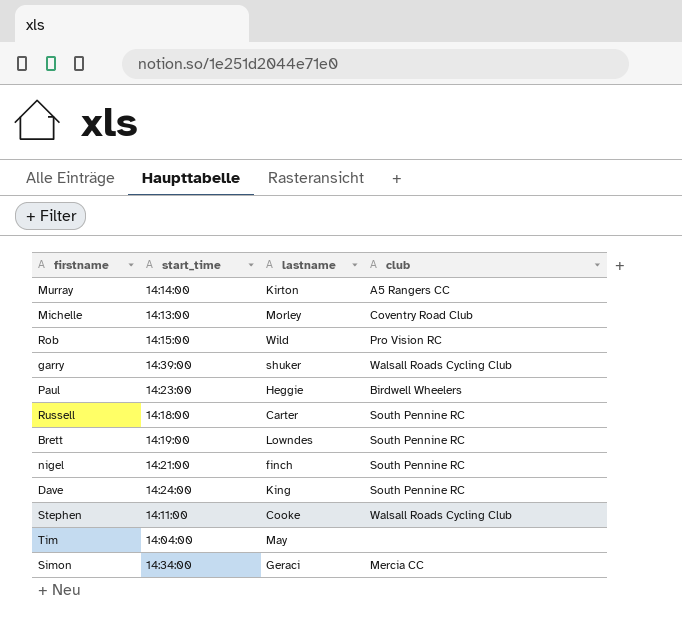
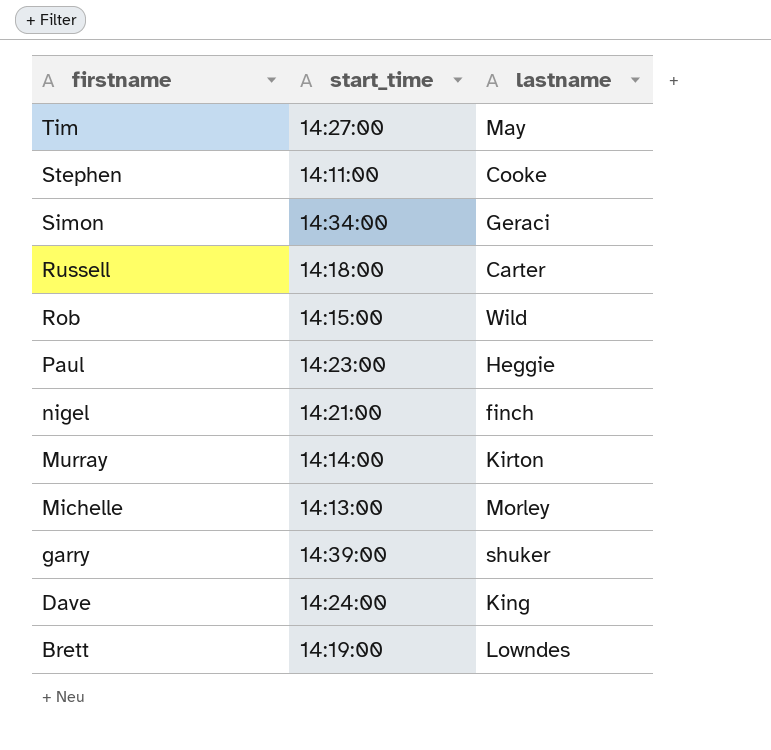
row order: none -> firstname descending
column club | position: 4 -> none
Tim | start_time: 14:04:00 -> 14:27:00

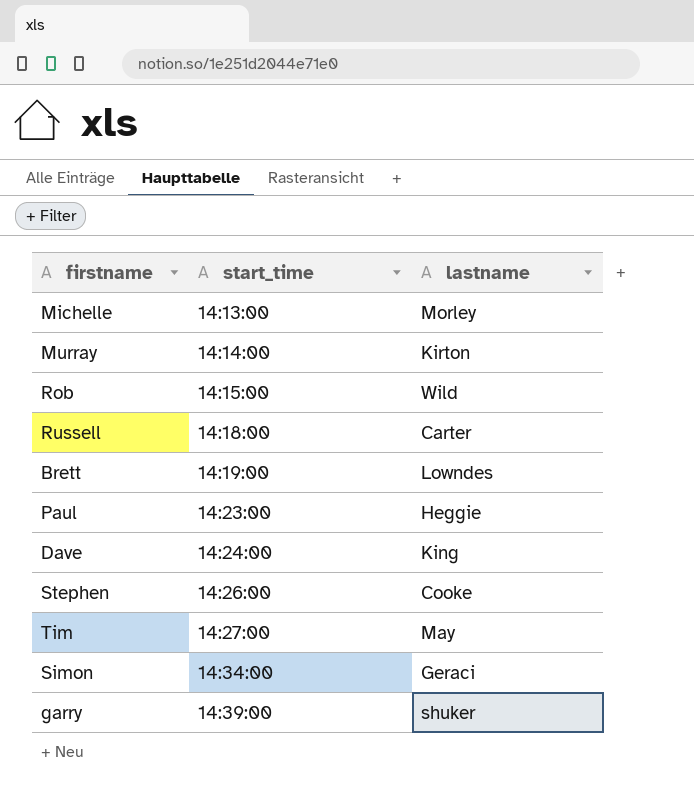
row order: firstname descending -> start_time ascending
row nigel: 14:21:00 | finch -> none
Stephen | start_time: 14:11:00 -> 14:26:00

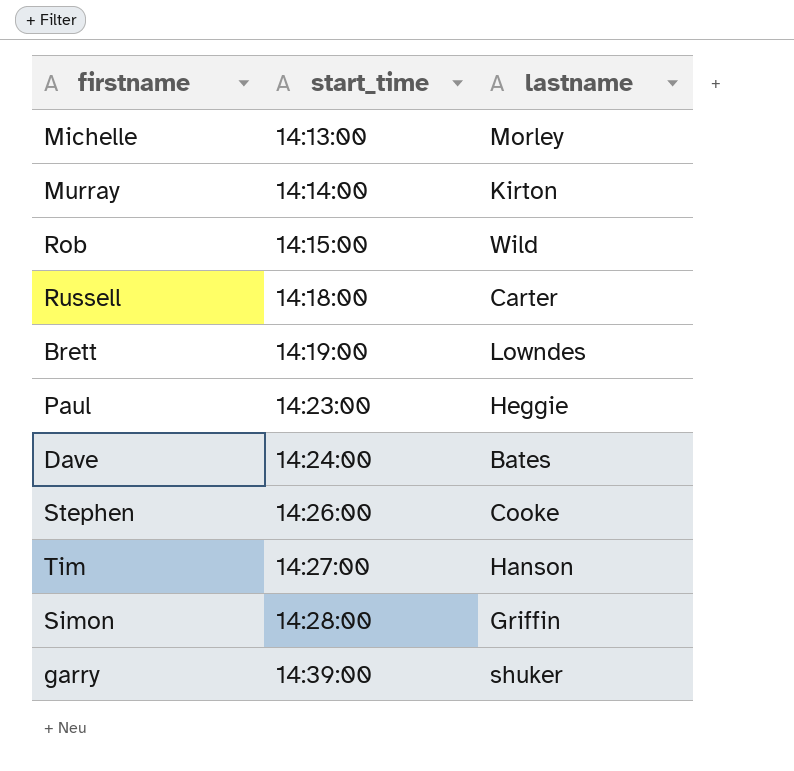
Dave | lastname: King -> Bates
Tim | lastname: May -> Hanson
Simon | start_time: 14:34:00 -> 14:28:00
Simon | lastname: Geraci -> Griffin

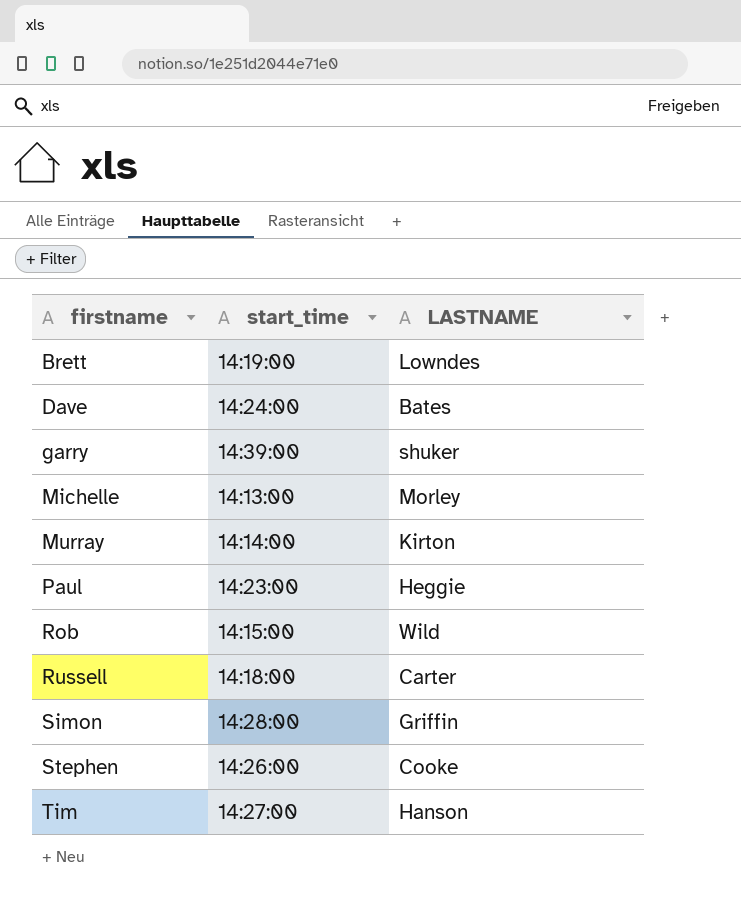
row order: start_time ascending -> firstname ascending
column name: lastname -> LASTNAME

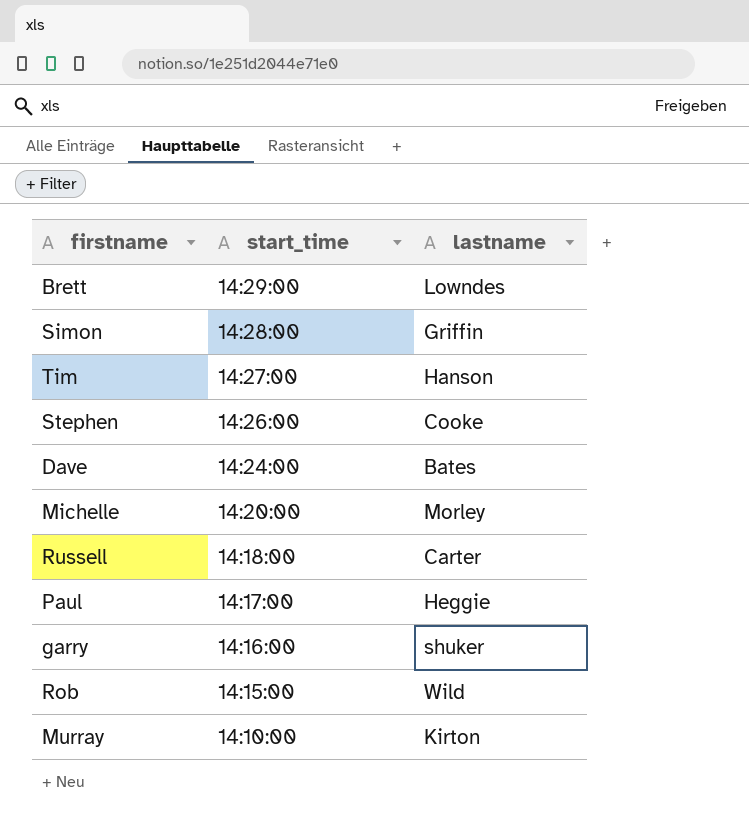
row order: firstname ascending -> start_time descending
column name: LASTNAME -> lastname
Brett | start_time: 14:19:00 -> 14:29:00
Michelle | start_time: 14:13:00 -> 14:20:00
Paul | start_time: 14:23:00 -> 14:17:00
garry | start_time: 14:39:00 -> 14:16:00
Murray | start_time: 14:14:00 -> 14:10:00

